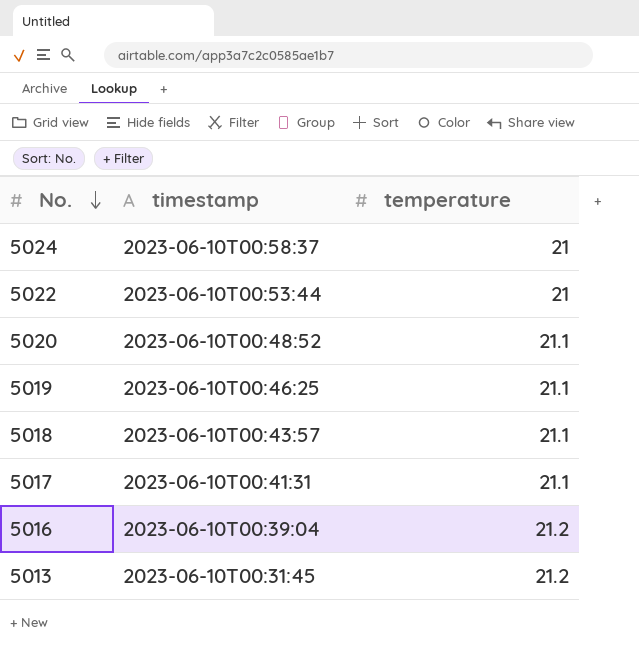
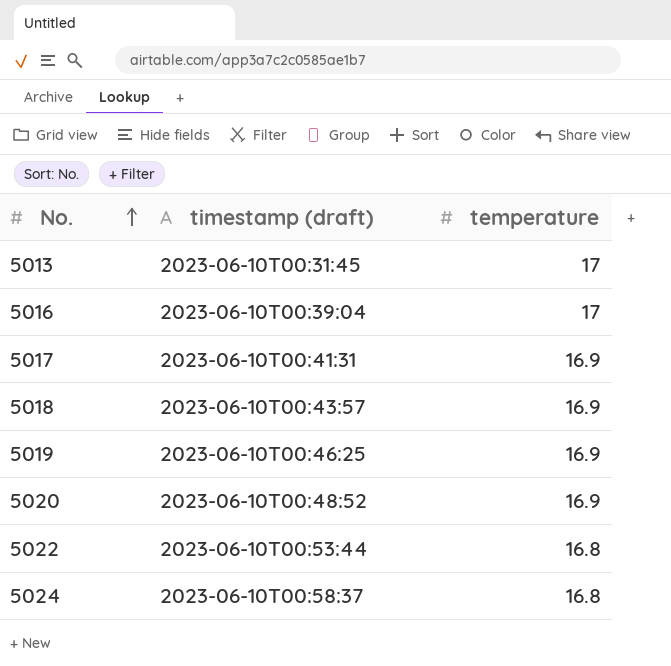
row order: No. descending -> No. ascending
column name: timestamp -> timestamp (draft)
5013 | temperature: 21.2 -> 17
5016 | temperature: 21.2 -> 17
5017 | temperature: 21.1 -> 16.9
5018 | temperature: 21.1 -> 16.9
5019 | temperature: 21.1 -> 16.9
5020 | temperature: 21.1 -> 16.9
5022 | temperature: 21 -> 16.8
5024 | temperature: 21 -> 16.8

